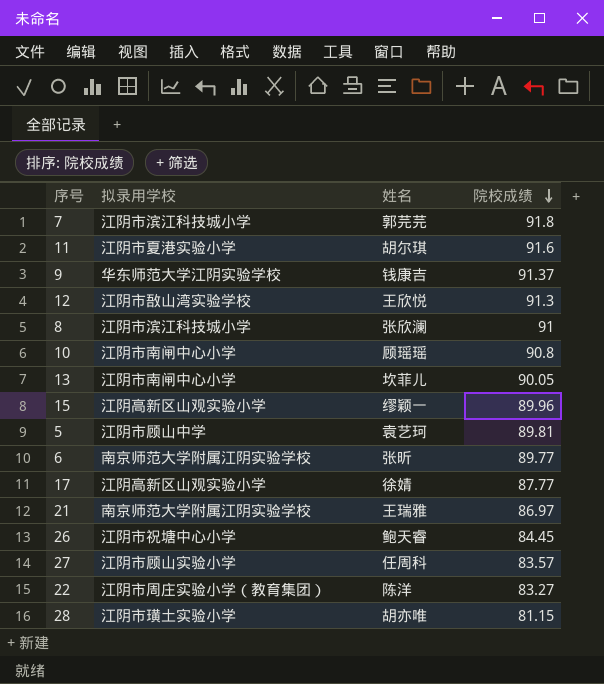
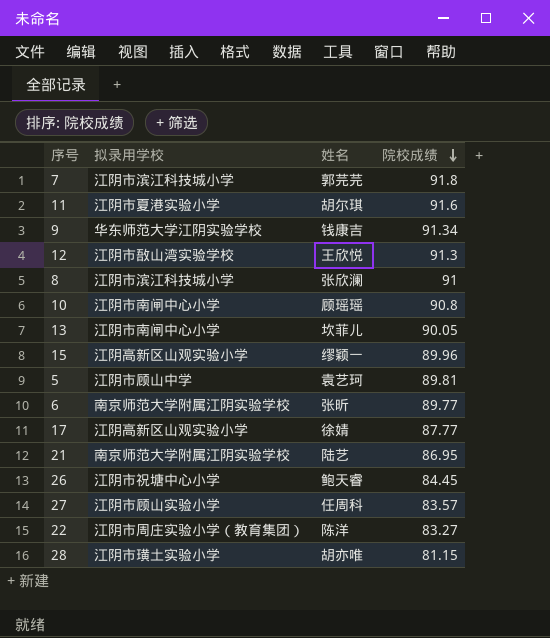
9 | 院校成绩: 91.37 -> 91.34
21 | 姓名: 王瑞雅 -> 陆艺
21 | 院校成绩: 86.97 -> 86.95

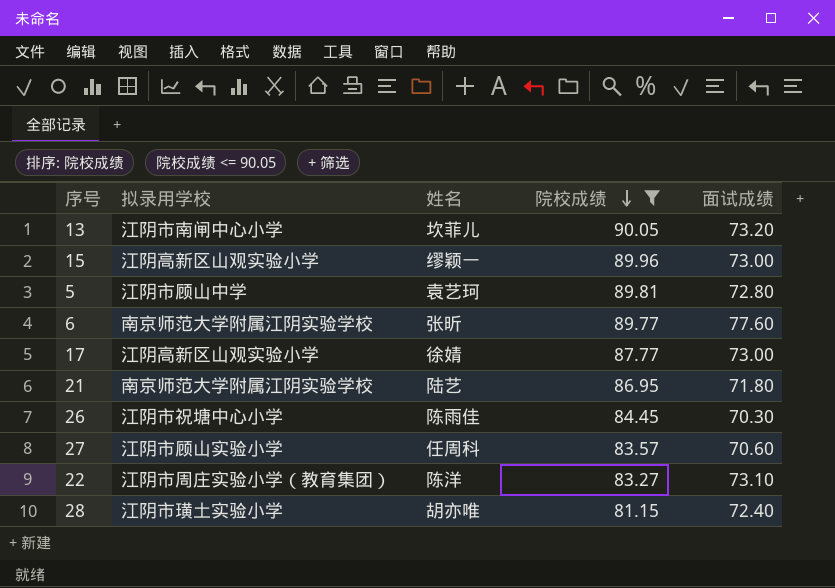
filter: none -> 院校成绩 <= 90.05
column 面试成绩 | position: none -> 5
26 | 姓名: 鲍天睿 -> 陈雨佳

